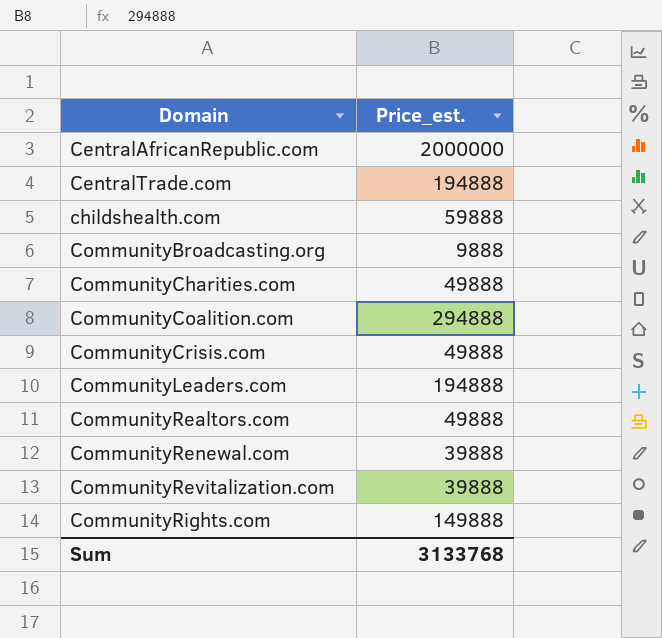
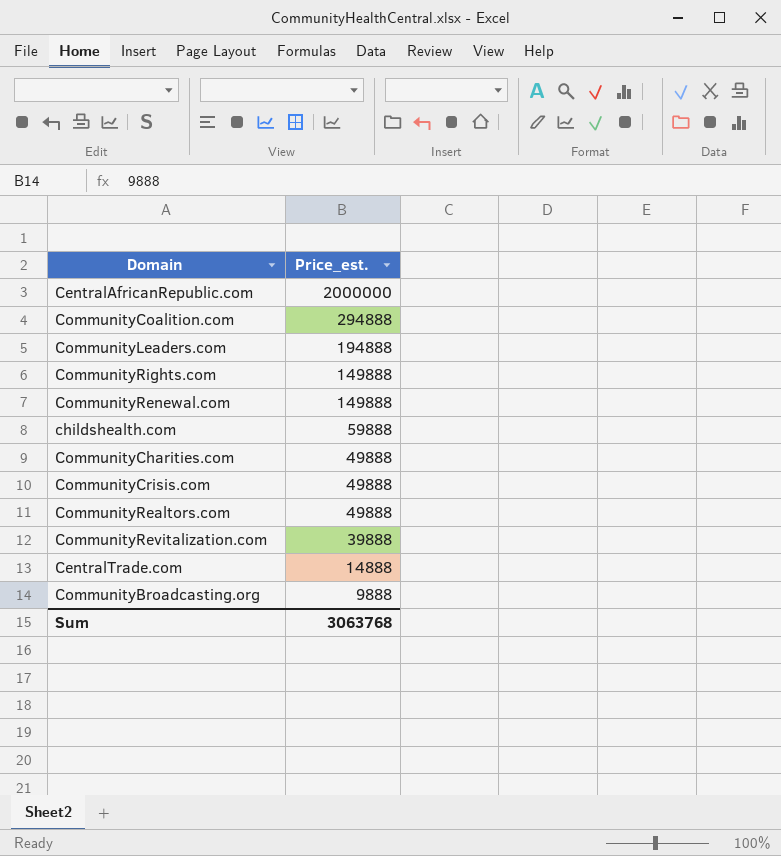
row order: Domain ascending -> Price_est. descending
CommunityRenewal.com | Price_est.: 39888 -> 149888
CentralTrade.com | Price_est.: 194888 -> 14888
Sum | Price_est.: 3133768 -> 3063768

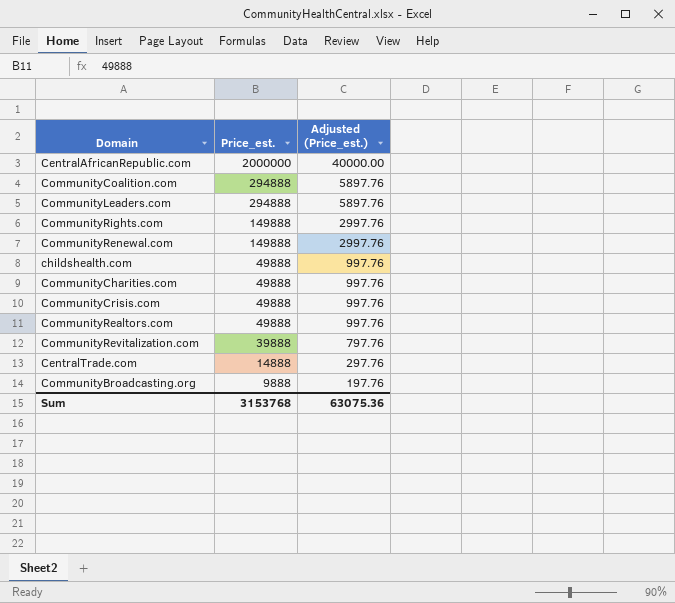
column Adjusted (Price_est.) | formula: none -> [Price_est.] * 0.02
CommunityLeaders.com | Price_est.: 194888 -> 294888
childshealth.com | Price_est.: 59888 -> 49888
Sum | Price_est.: 3063768 -> 3153768

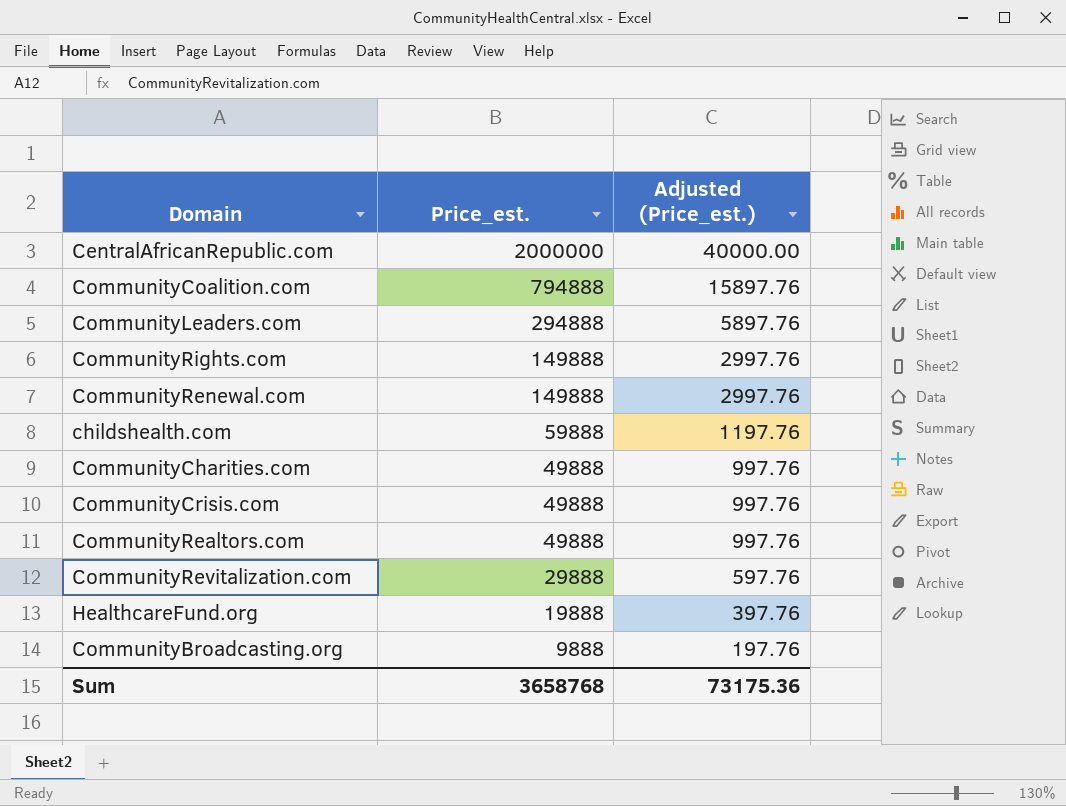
row CentralTrade.com: 14888 | 297.76 -> none
CommunityCoalition.com | Price_est.: 294888 -> 794888
CommunityCoalition.com | Adjusted (Price_est.): 5897.76 -> 15897.76
childshealth.com | Price_est.: 49888 -> 59888
childshealth.com | Adjusted (Price_est.): 997.76 -> 1197.76
CommunityRevitalization.com | Price_est.: 39888 -> 29888
CommunityRevitalization.com | Adjusted (Price_est.): 797.76 -> 597.76
row HealthcareFund.org: none -> 19888 | 397.76
Sum | Price_est.: 3153768 -> 3658768
Sum | Adjusted (Price_est.): 63075.36 -> 73175.36

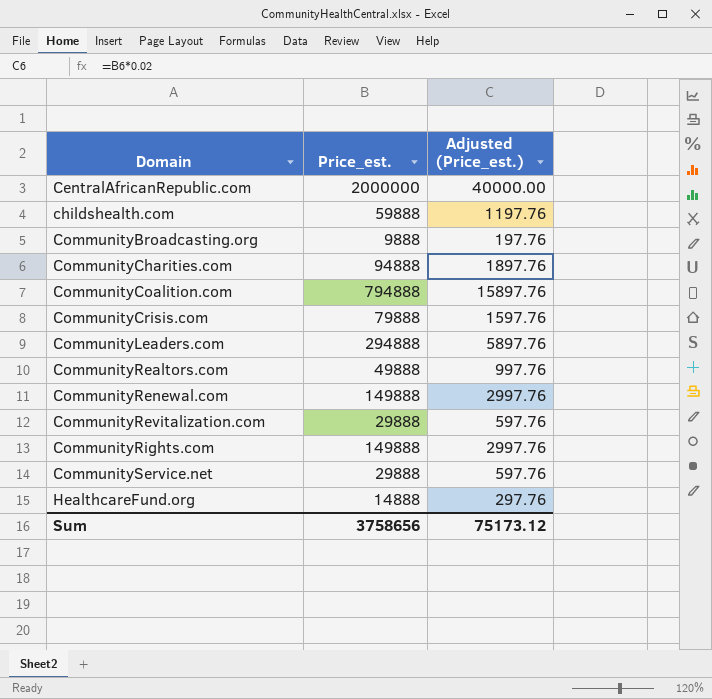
row order: Price_est. descending -> Domain ascending
CommunityCharities.com | Price_est.: 49888 -> 94888
CommunityCharities.com | Adjusted (Price_est.): 997.76 -> 1897.76
CommunityCrisis.com | Price_est.: 49888 -> 79888
CommunityCrisis.com | Adjusted (Price_est.): 997.76 -> 1597.76
row CommunityService.net: none -> 29888 | 597.76
HealthcareFund.org | Price_est.: 19888 -> 14888
HealthcareFund.org | Adjusted (Price_est.): 397.76 -> 297.76
Sum | Price_est.: 3658768 -> 3758656
Sum | Adjusted (Price_est.): 73175.36 -> 75173.12

